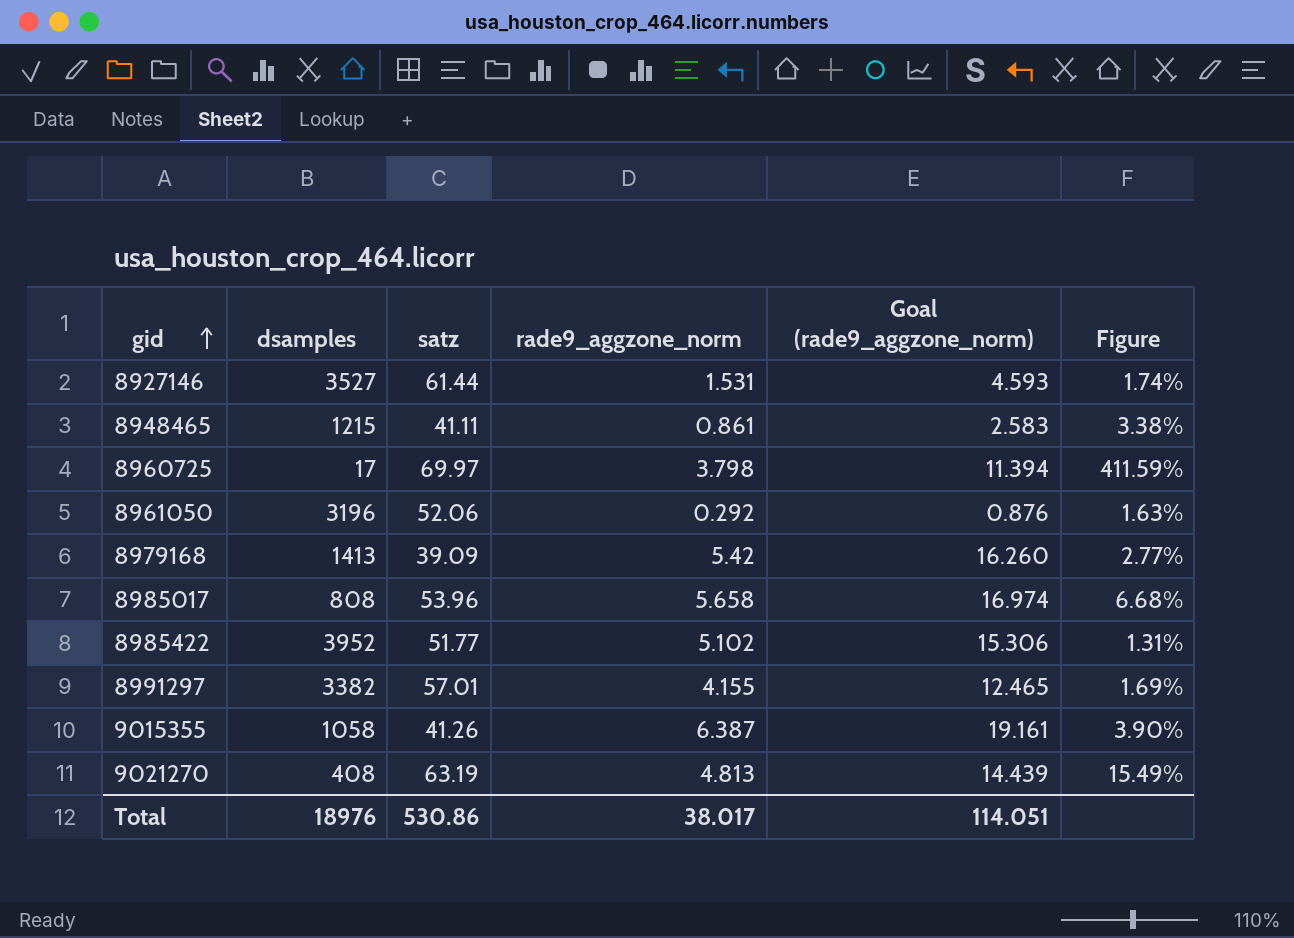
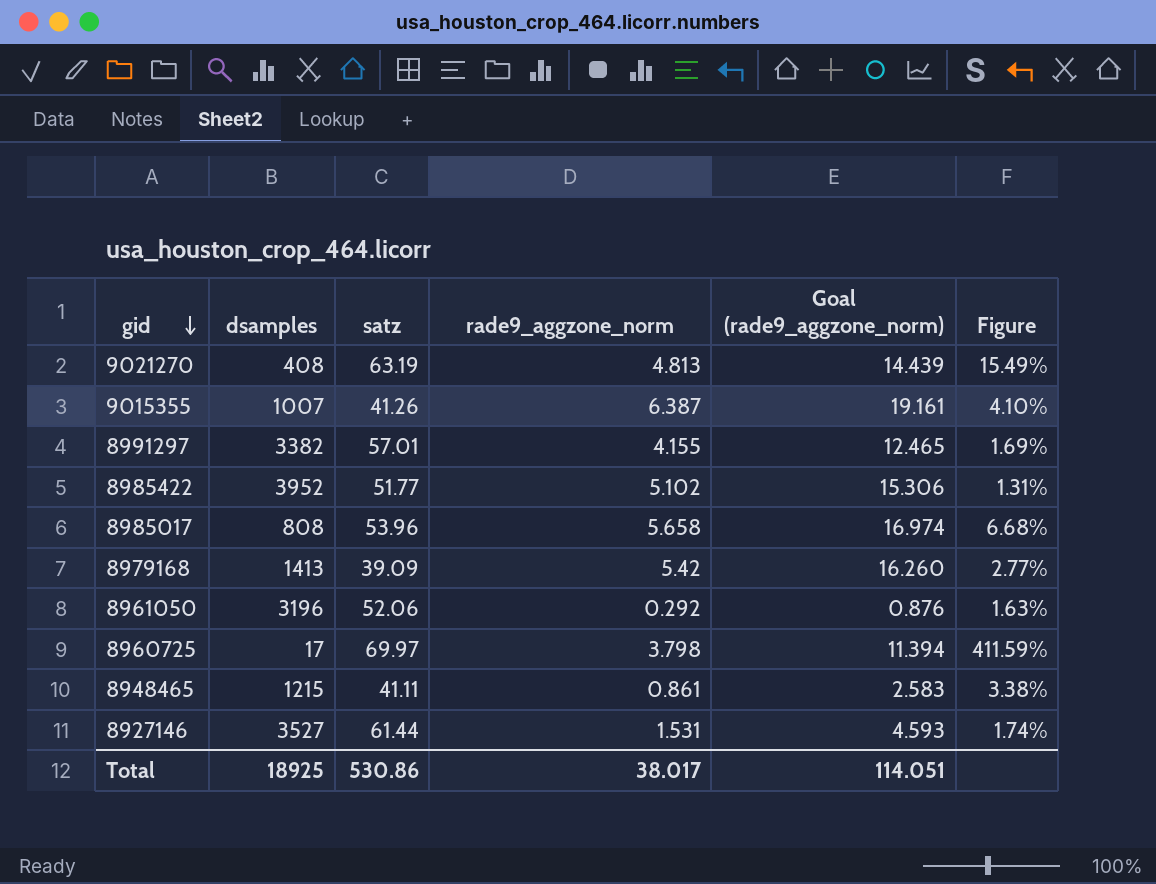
row order: gid ascending -> gid descending
9015355 | dsamples: 1058 -> 1007
9015355 | Figure: 3.90% -> 4.10%
Total | dsamples: 18976 -> 18925

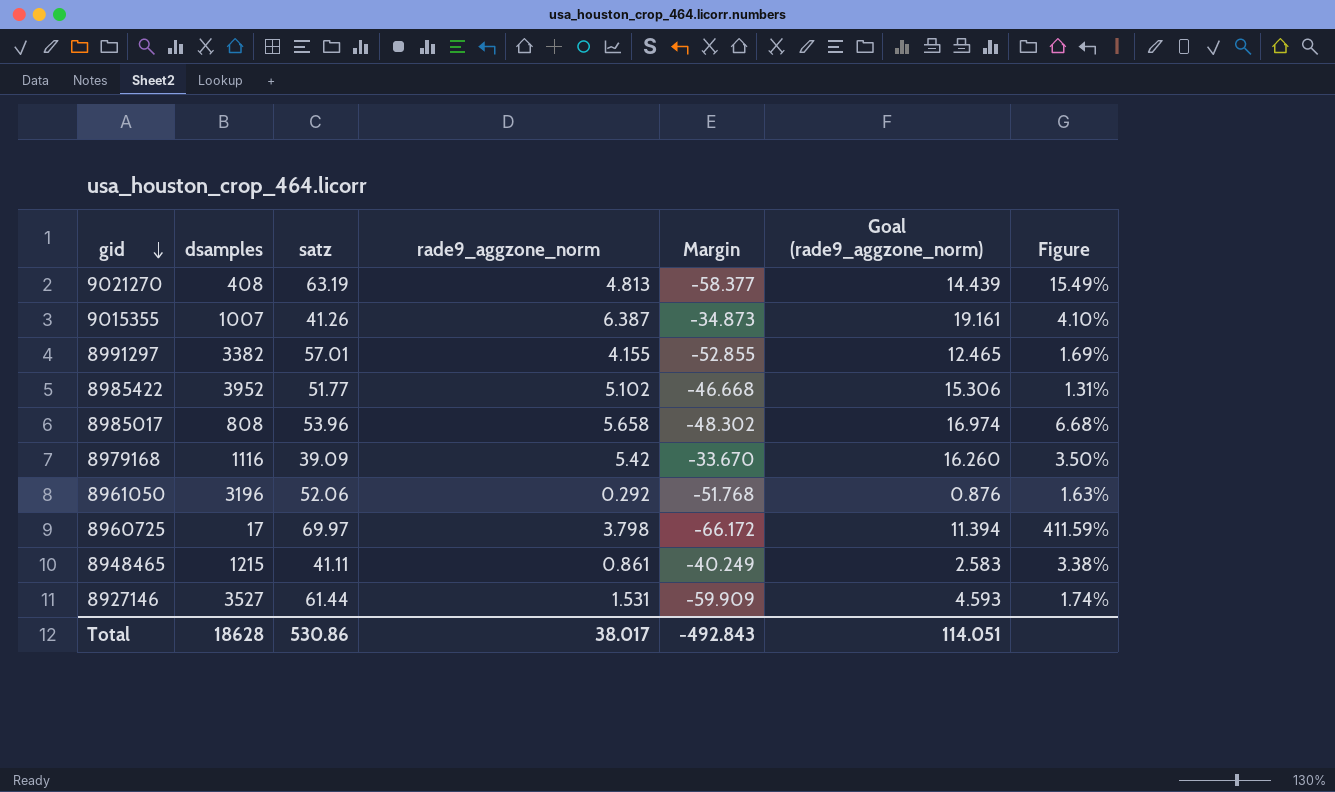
column Margin | formula: none -> [rade9_aggzone_norm] - [satz]
8979168 | dsamples: 1413 -> 1116
8979168 | Figure: 2.77% -> 3.50%
Total | dsamples: 18925 -> 18628

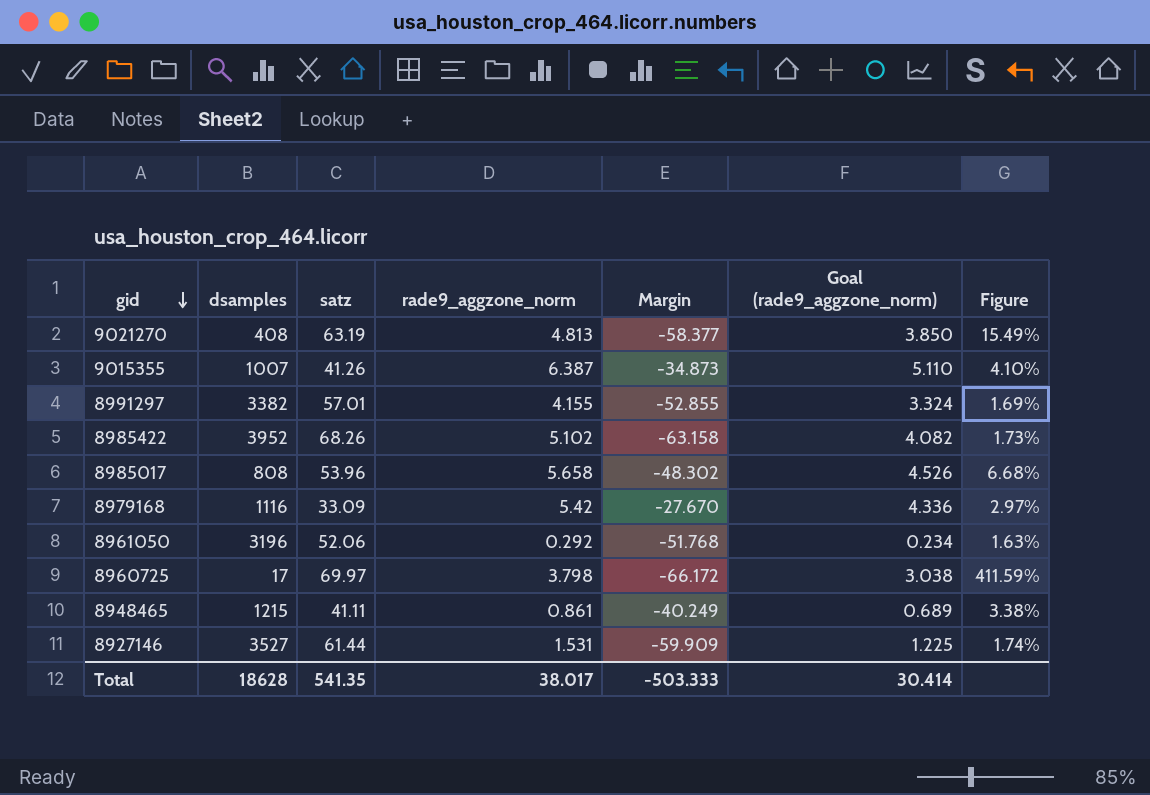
column Goal (rade9_aggzone_norm) | formula: [rade9_aggzone_norm] * 3 -> [rade9_aggzone_norm] * 0.8
8985422 | satz: 51.77 -> 68.26
8985422 | Margin: -46.668 -> -63.158
8985422 | Figure: 1.31% -> 1.73%
8979168 | satz: 39.09 -> 33.09
8979168 | Margin: -33.670 -> -27.670
8979168 | Figure: 3.50% -> 2.97%
Total | satz: 530.86 -> 541.35
Total | Margin: -492.843 -> -503.333
Total | Goal (rade9_aggzone_norm): 114.051 -> 30.414

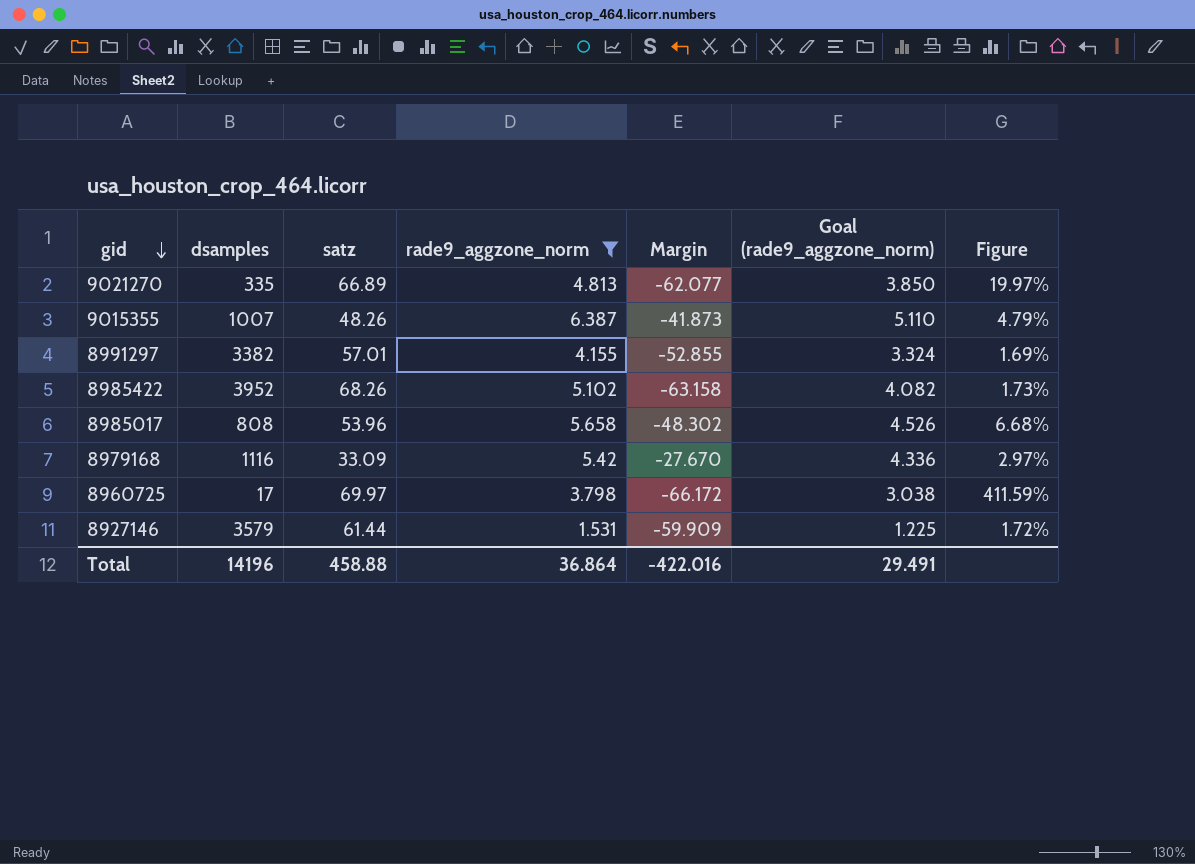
filter: none -> rade9_aggzone_norm >= 1.531
9021270 | dsamples: 408 -> 335
9021270 | satz: 63.19 -> 66.89
9021270 | Margin: -58.377 -> -62.077
9021270 | Figure: 15.49% -> 19.97%
9015355 | satz: 41.26 -> 48.26
9015355 | Margin: -34.873 -> -41.873
9015355 | Figure: 4.10% -> 4.79%
8927146 | dsamples: 3527 -> 3579
8927146 | Figure: 1.74% -> 1.72%
Total | dsamples: 18628 -> 14196
Total | satz: 541.35 -> 458.88
Total | rade9_aggzone_norm: 38.017 -> 36.864
Total | Margin: -503.333 -> -422.016
Total | Goal (rade9_aggzone_norm): 30.414 -> 29.491

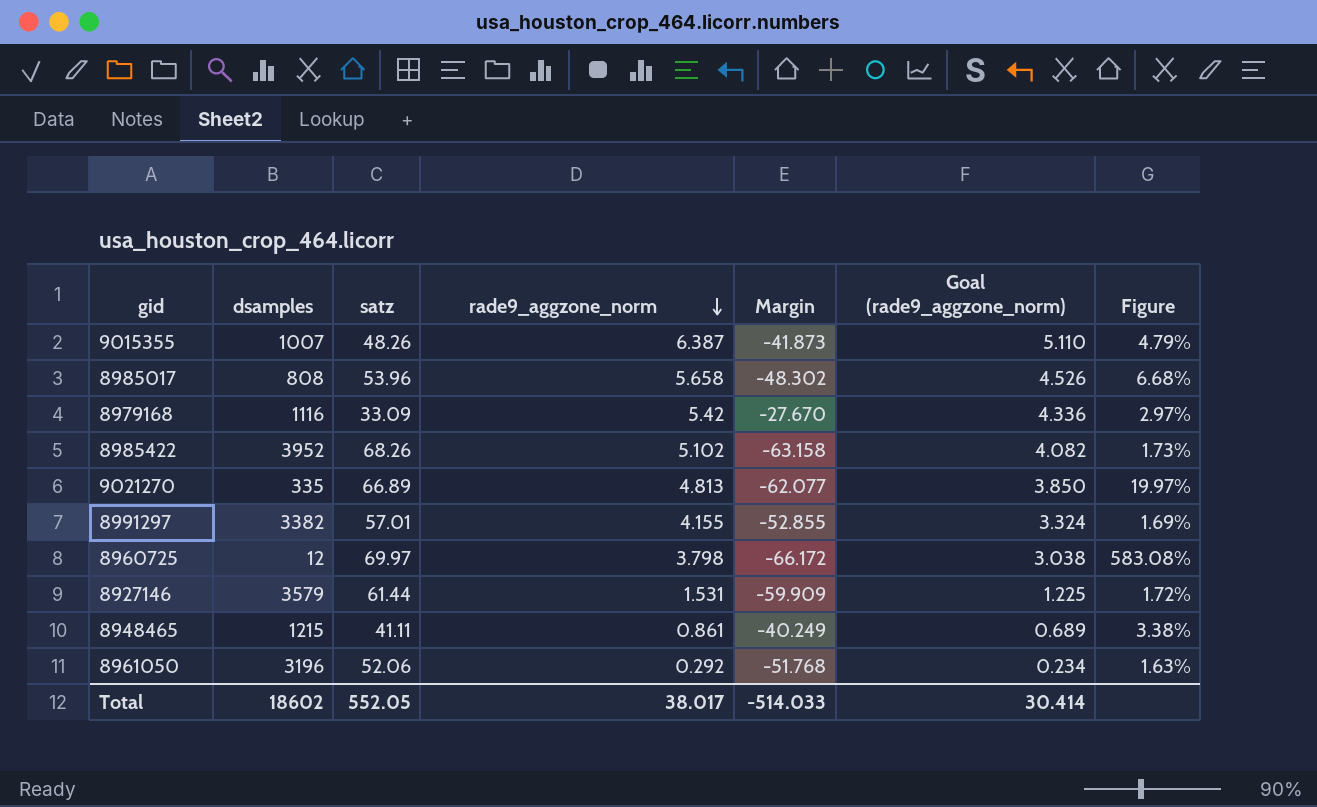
filter: rade9_aggzone_norm >= 1.531 -> none
row order: gid descending -> rade9_aggzone_norm descending
8960725 | dsamples: 17 -> 12
8960725 | Figure: 411.59% -> 583.08%
Total | dsamples: 14196 -> 18602
Total | satz: 458.88 -> 552.05
Total | rade9_aggzone_norm: 36.864 -> 38.017
Total | Margin: -422.016 -> -514.033
Total | Goal (rade9_aggzone_norm): 29.491 -> 30.414

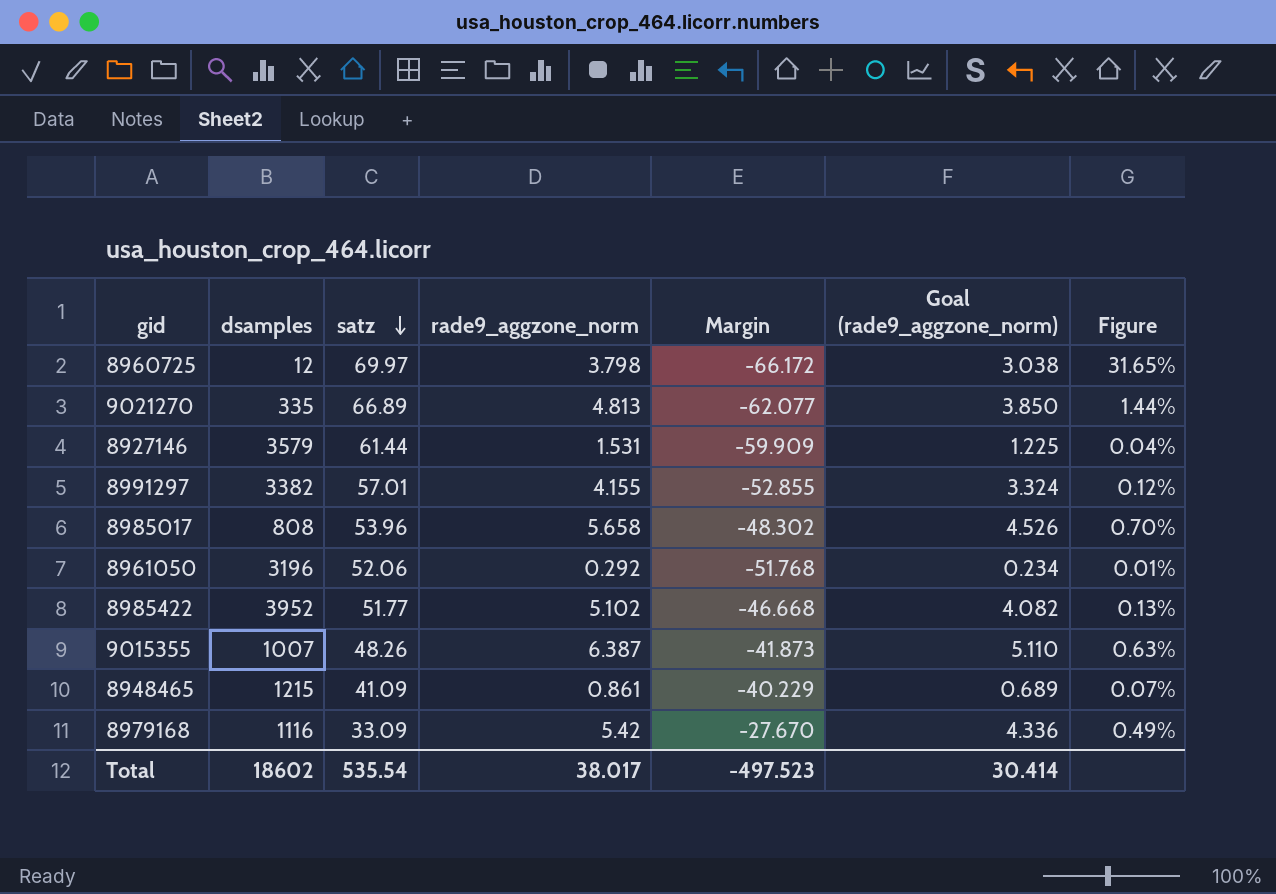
row order: rade9_aggzone_norm descending -> satz descending
column Figure | formula: [satz] / [dsamples] -> [rade9_aggzone_norm] / [dsamples]
8985422 | satz: 68.26 -> 51.77
8985422 | Margin: -63.158 -> -46.668
8948465 | satz: 41.11 -> 41.09
8948465 | Margin: -40.249 -> -40.229
Total | satz: 552.05 -> 535.54
Total | Margin: -514.033 -> -497.523

